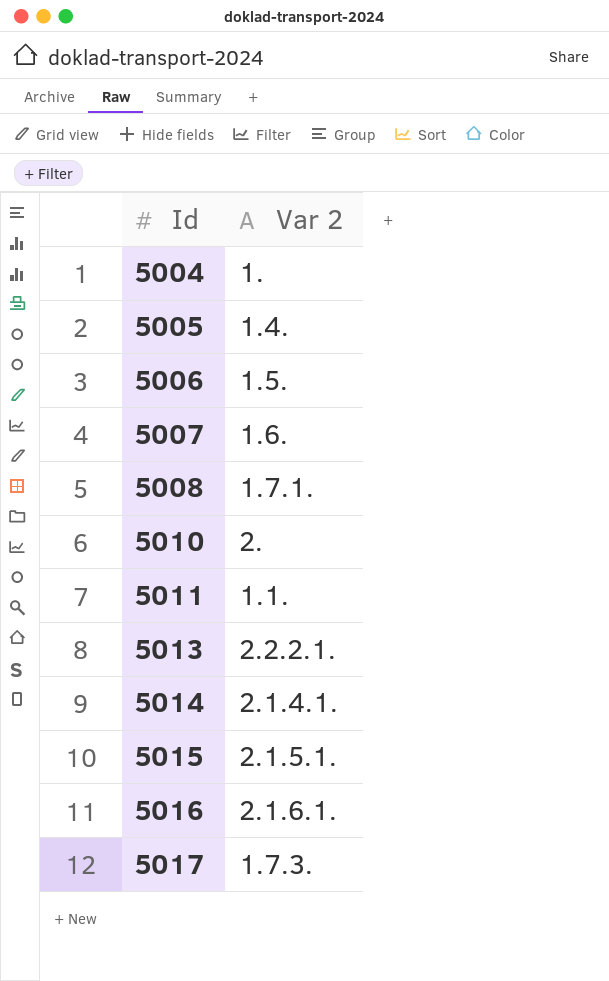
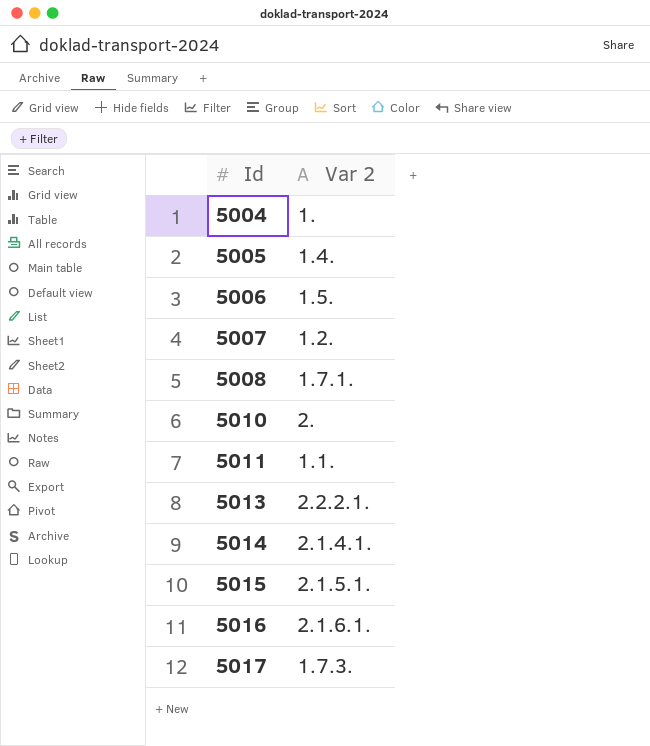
5007 | Var 2: 1.6. -> 1.2.

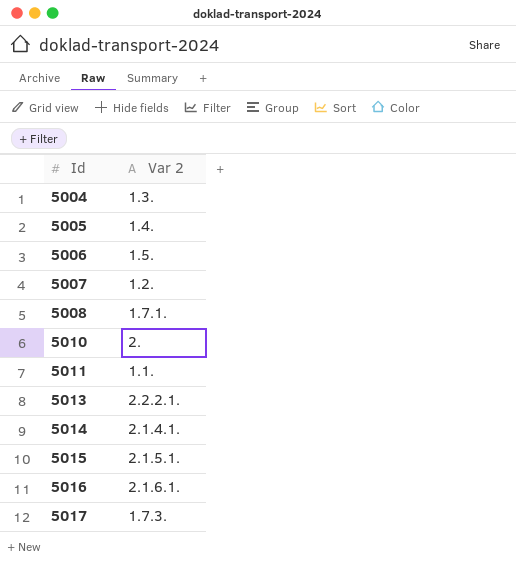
5004 | Var 2: 1. -> 1.3.

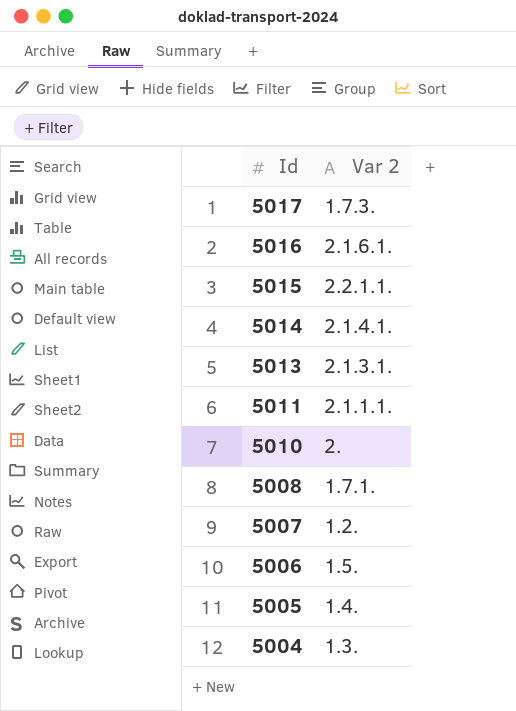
row order: Id ascending -> Id descending
5015 | Var 2: 2.1.5.1. -> 2.2.1.1.
5013 | Var 2: 2.2.2.1. -> 2.1.3.1.
5011 | Var 2: 1.1. -> 2.1.1.1.

